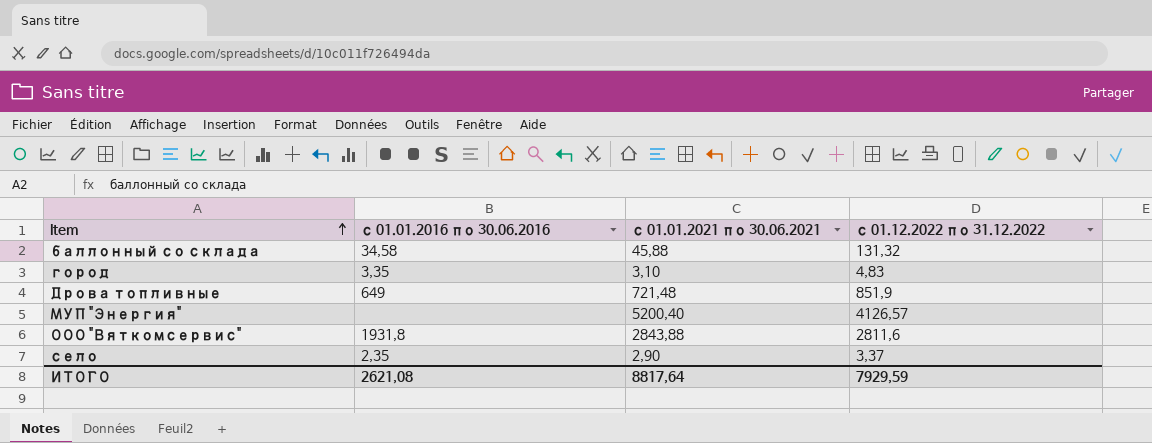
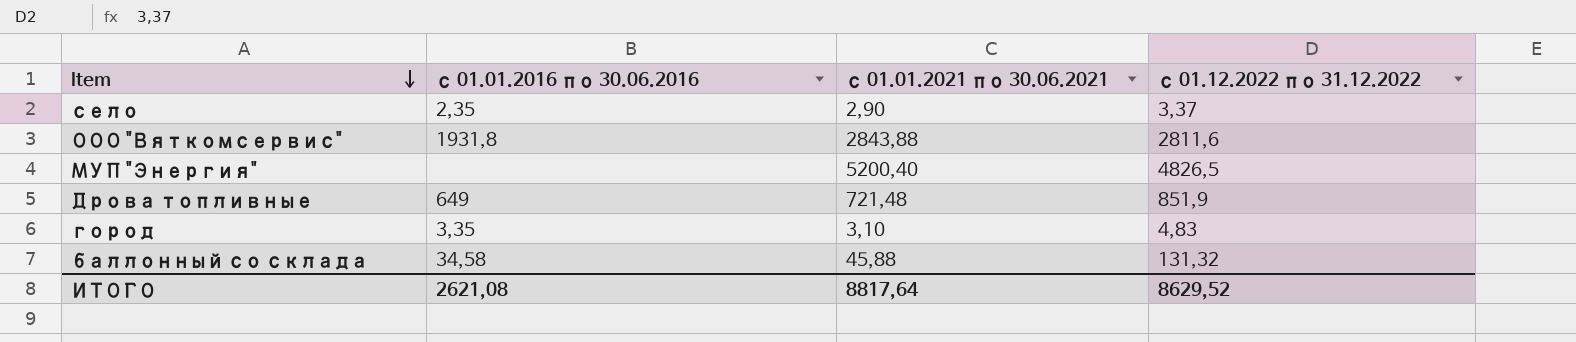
row order: Item ascending -> Item descending
МУП "Энергия" | с 01.12.2022 по 31.12.2022: 4126,57 -> 4826,5
ИТОГО | с 01.12.2022 по 31.12.2022: 7929,59 -> 8629,52

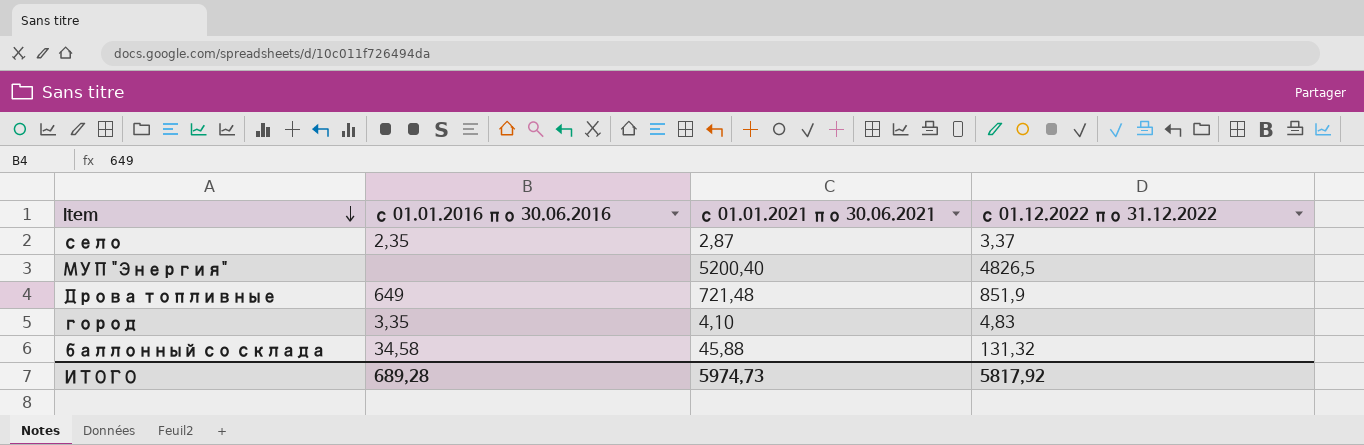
row ООО "Вяткомсервис": 1931,8 | 2843,88 | 2811,6 -> none
село | с 01.01.2021 по 30.06.2021: 2,90 -> 2,87
город | с 01.01.2021 по 30.06.2021: 3,10 -> 4,10
ИТОГО | с 01.01.2016 по 30.06.2016: 2621,08 -> 689,28
ИТОГО | с 01.01.2021 по 30.06.2021: 8817,64 -> 5974,73
ИТОГО | с 01.12.2022 по 31.12.2022: 8629,52 -> 5817,92

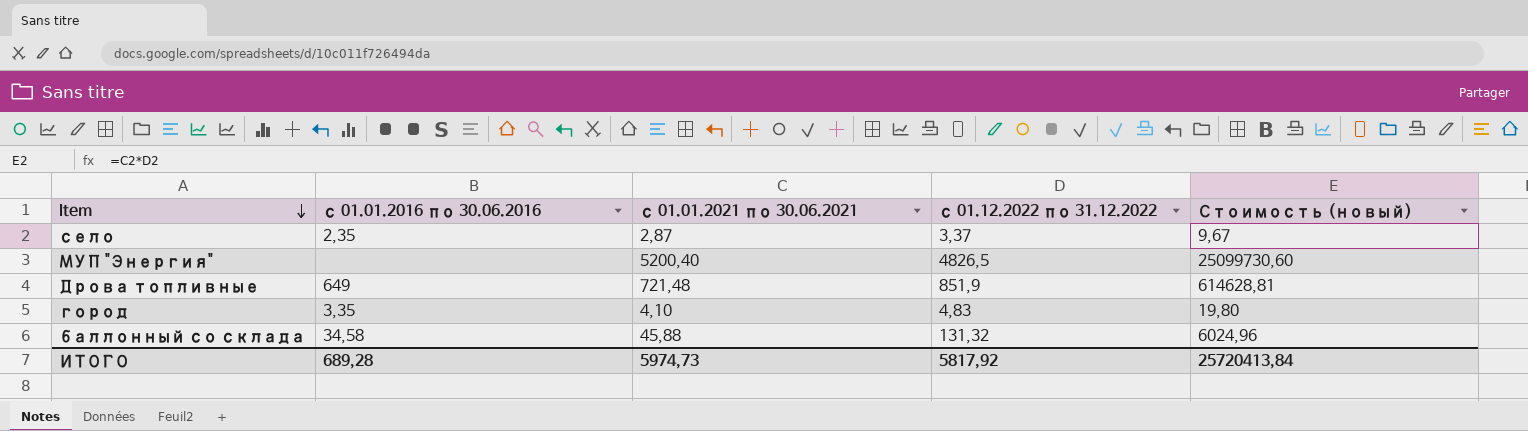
column Стоимость (новый) | formula: none -> [с 01.01.2021 по 30.06.2021] * [с 01.12.2022 по 31.12.2022]

